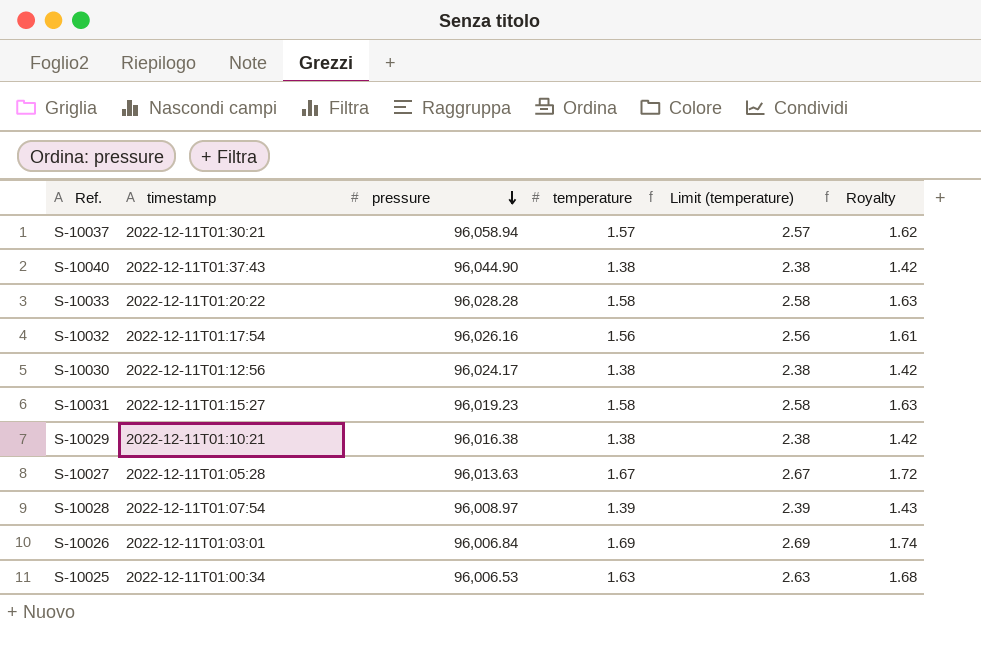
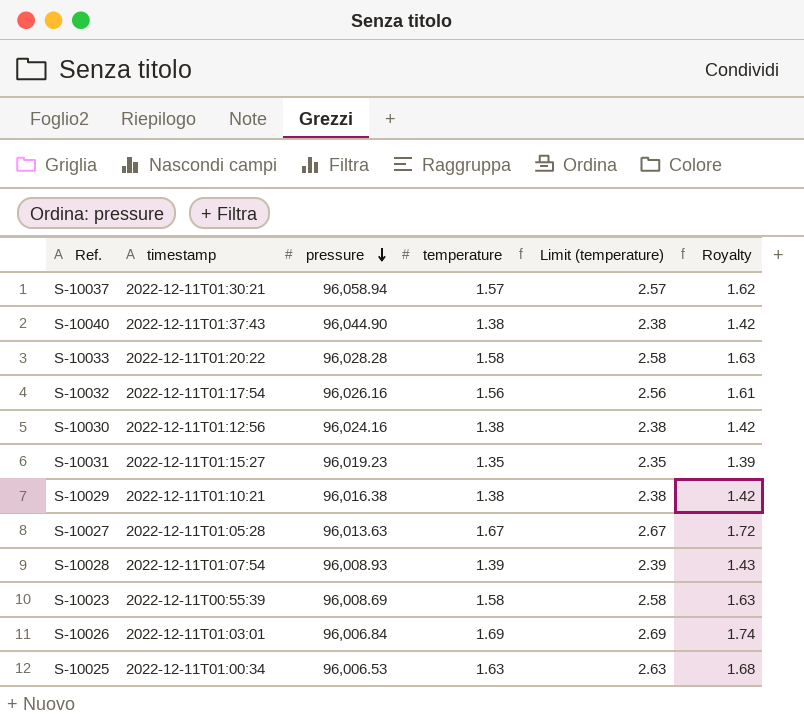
S-10030 | pressure: 96,024.17 -> 96,024.16
S-10031 | temperature: 1.58 -> 1.35
S-10031 | Limit (temperature): 2.58 -> 2.35
S-10031 | Royalty: 1.63 -> 1.39
S-10028 | pressure: 96,008.97 -> 96,008.93
row S-10023: none -> 2022-12-11T00:55:39 | 96,008.69 | 1.58 | 2.58 | 1.63

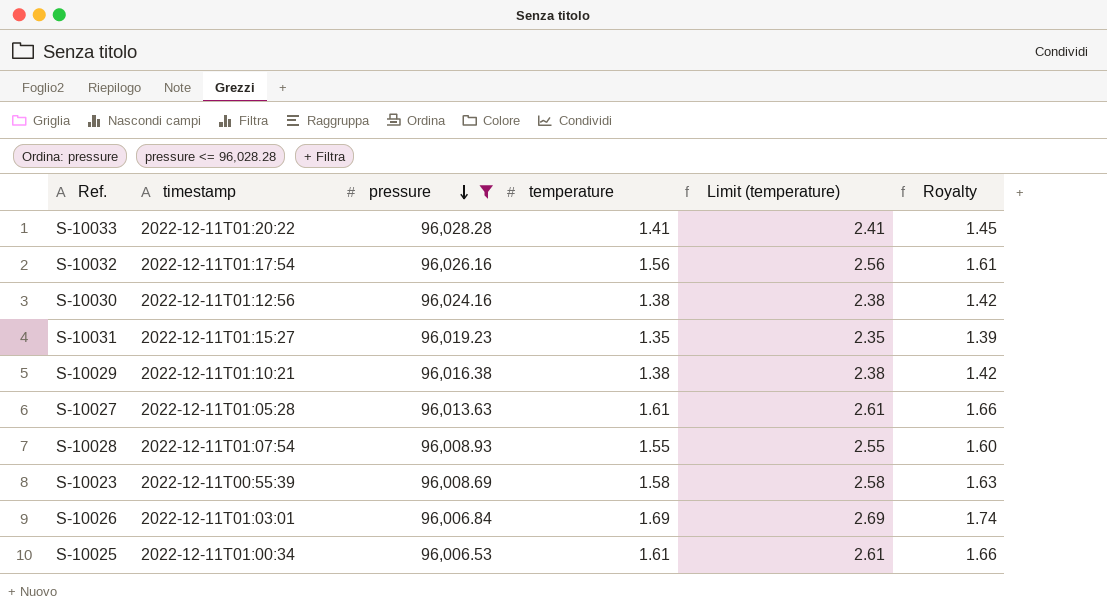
filter: none -> pressure <= 96,028.28
S-10033 | temperature: 1.58 -> 1.41
S-10033 | Limit (temperature): 2.58 -> 2.41
S-10033 | Royalty: 1.63 -> 1.45
S-10027 | temperature: 1.67 -> 1.61
S-10027 | Limit (temperature): 2.67 -> 2.61
S-10027 | Royalty: 1.72 -> 1.66
S-10028 | temperature: 1.39 -> 1.55
S-10028 | Limit (temperature): 2.39 -> 2.55
S-10028 | Royalty: 1.43 -> 1.60
S-10025 | temperature: 1.63 -> 1.61
S-10025 | Limit (temperature): 2.63 -> 2.61
S-10025 | Royalty: 1.68 -> 1.66

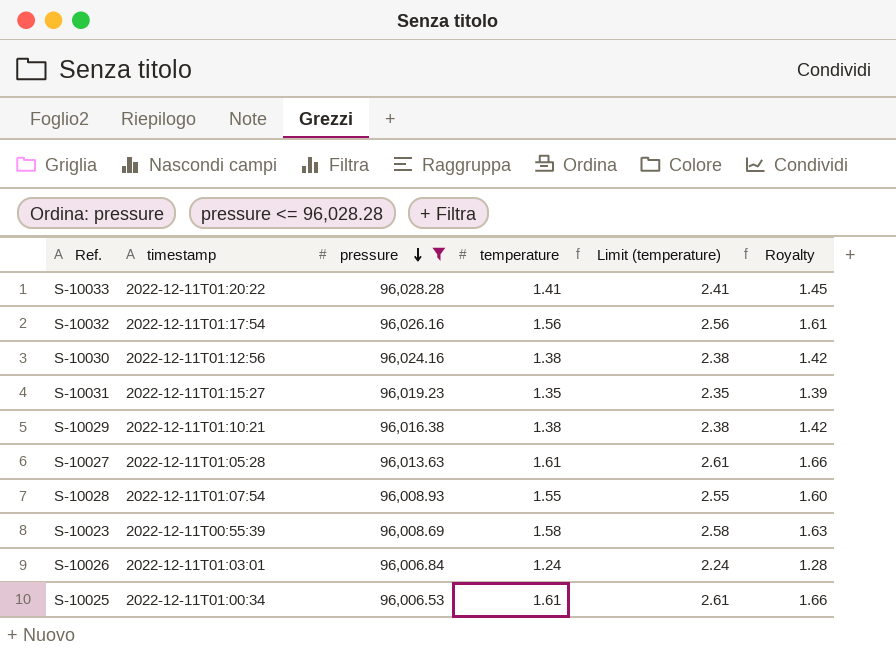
S-10026 | temperature: 1.69 -> 1.24
S-10026 | Limit (temperature): 2.69 -> 2.24
S-10026 | Royalty: 1.74 -> 1.28

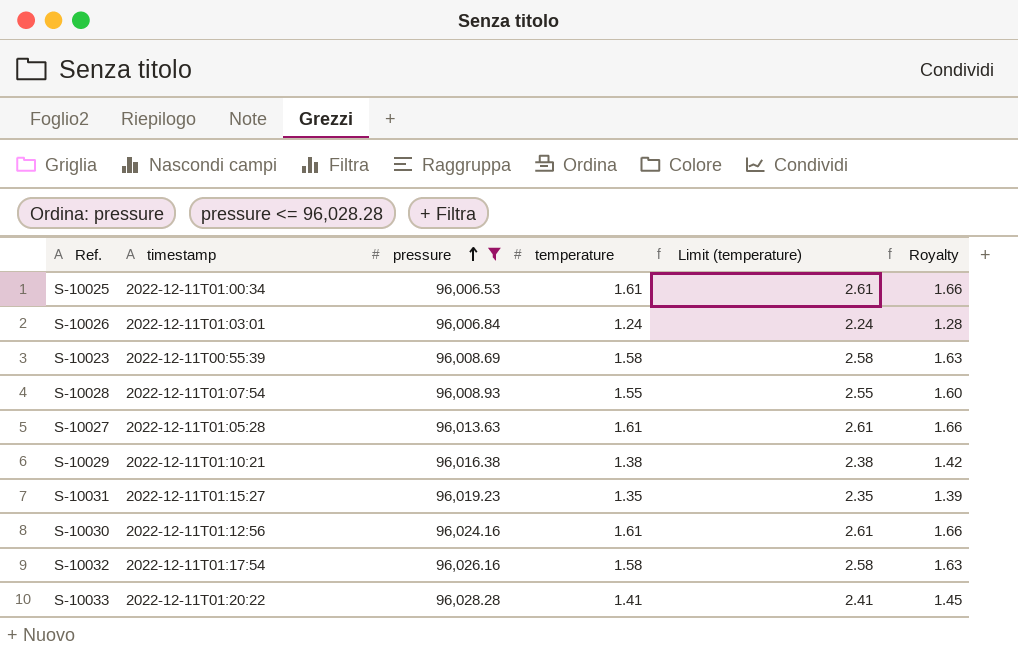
row order: pressure descending -> pressure ascending
S-10030 | temperature: 1.38 -> 1.61
S-10030 | Limit (temperature): 2.38 -> 2.61
S-10030 | Royalty: 1.42 -> 1.66
S-10032 | temperature: 1.56 -> 1.58
S-10032 | Limit (temperature): 2.56 -> 2.58
S-10032 | Royalty: 1.61 -> 1.63

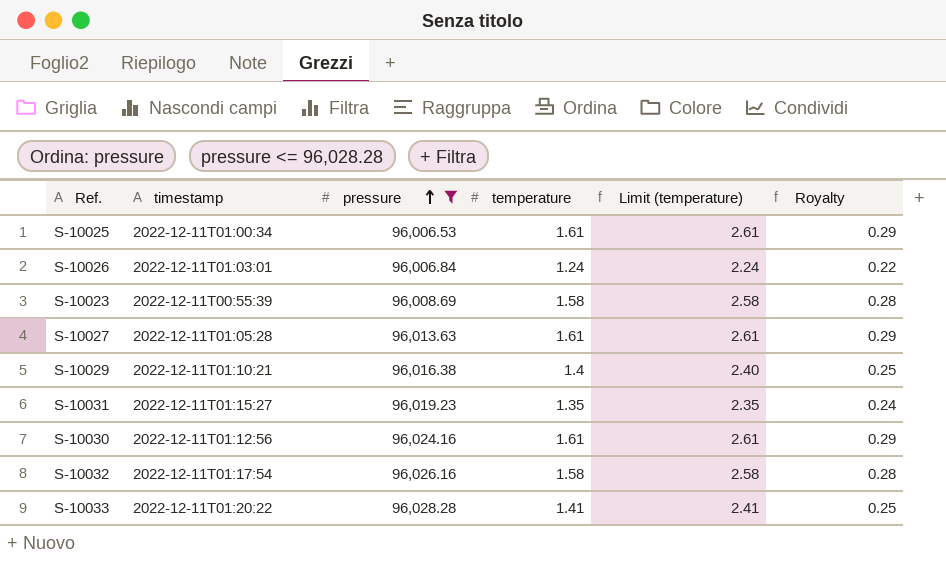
column Royalty | formula: [temperature] * 1.03 -> [temperature] * 0.18
row S-10028: 2022-12-11T01:07:54 | 96,008.93 | 1.55 | 2.55 | 1.60 -> none
S-10029 | temperature: 1.38 -> 1.4
S-10029 | Limit (temperature): 2.38 -> 2.40

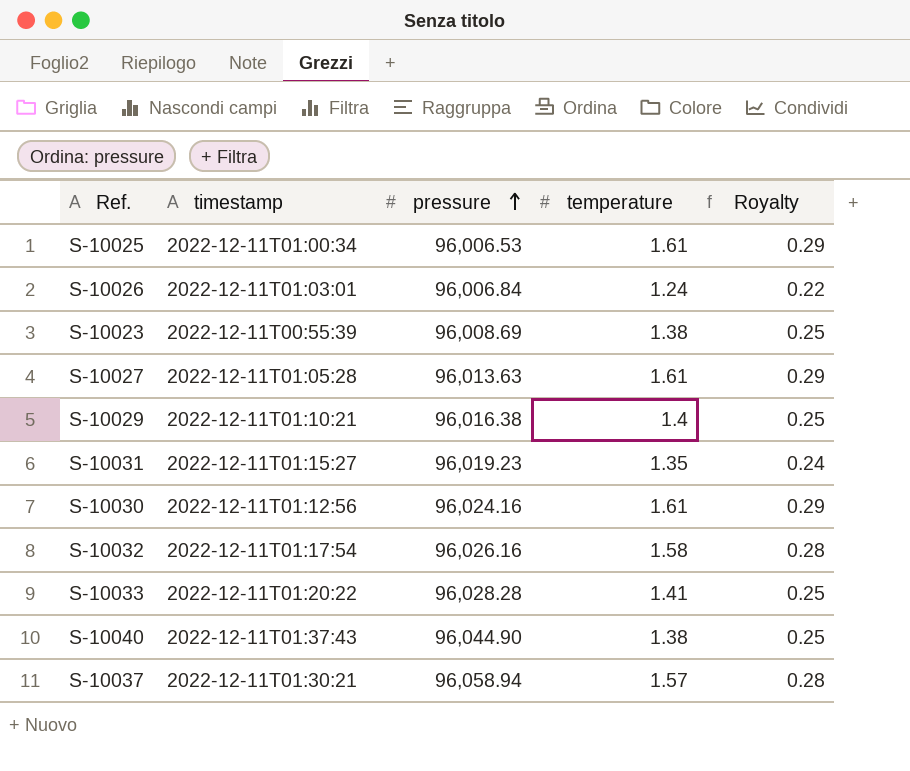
filter: pressure <= 96,028.28 -> none
column Limit (temperature) | formula: [temperature] + 1 -> none
S-10023 | temperature: 1.58 -> 1.38
S-10023 | Royalty: 0.28 -> 0.25

